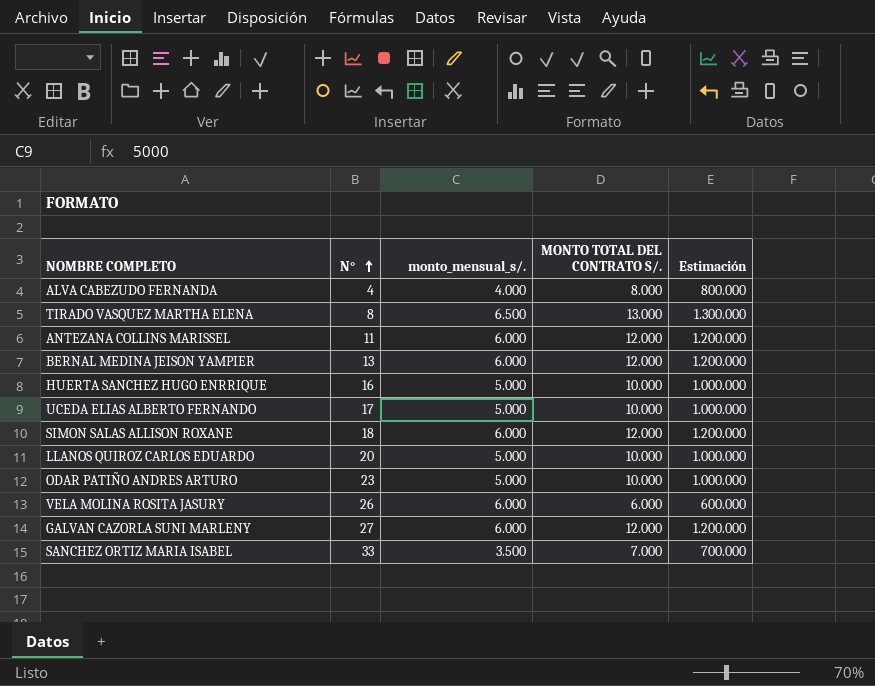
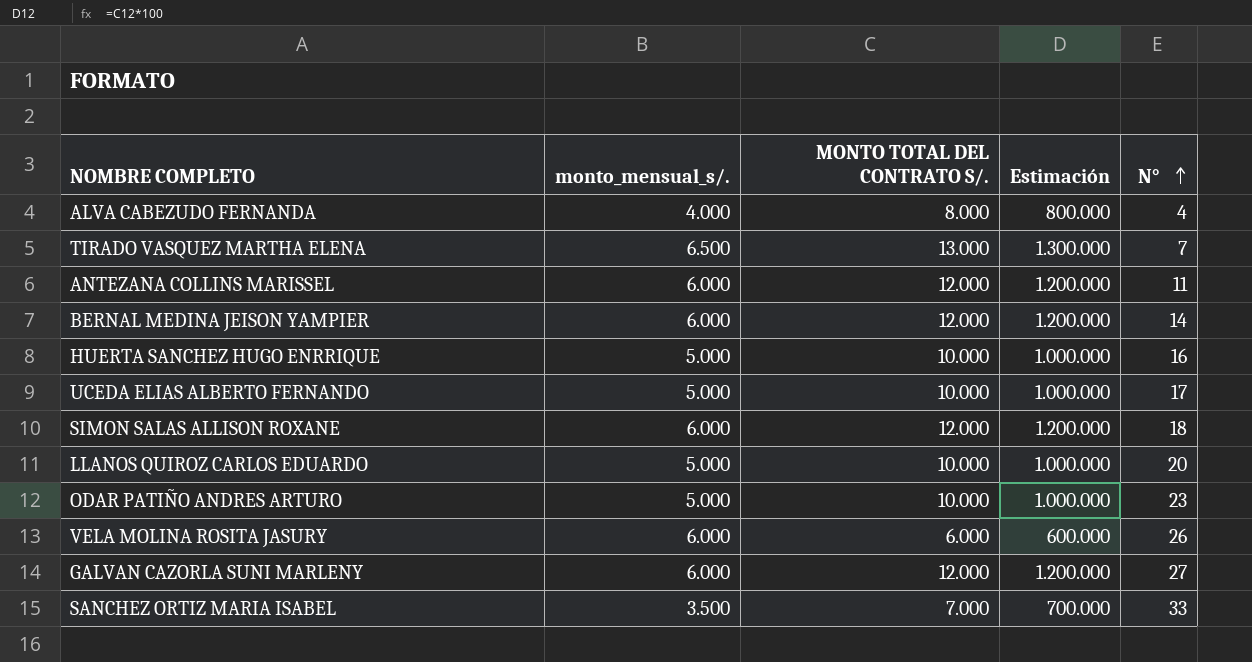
column N° | position: 2 -> 5
TIRADO VASQUEZ MARTHA ELENA | N°: 8 -> 7
BERNAL MEDINA JEISON YAMPIER | N°: 13 -> 14

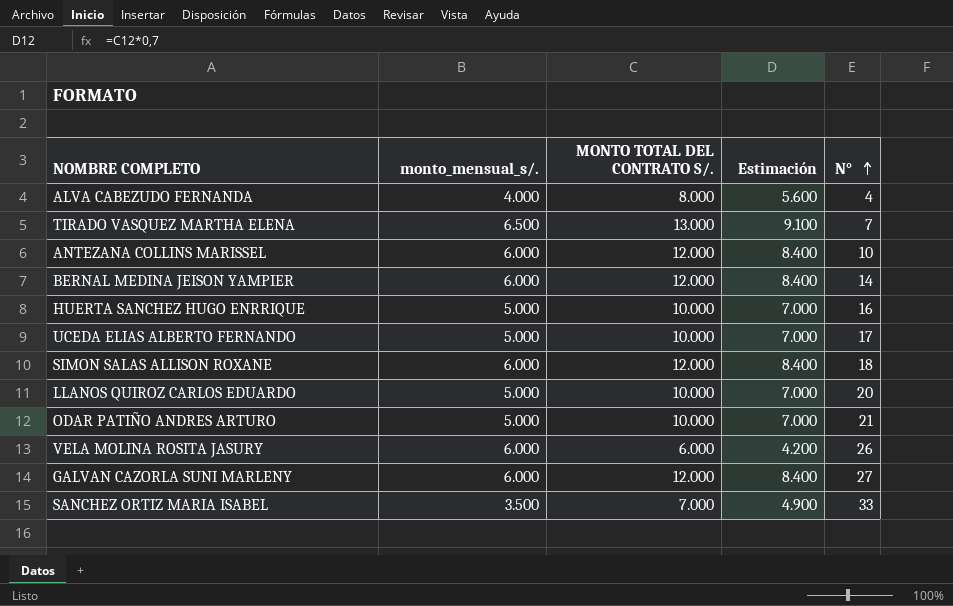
column Estimación | formula: [MONTO TOTAL DEL CONTRATO S/.] * 100 -> [MONTO TOTAL DEL CONTRATO S/.] * 0,7
ANTEZANA COLLINS MARISSEL | N°: 11 -> 10
ODAR PATIÑO ANDRES ARTURO | N°: 23 -> 21

